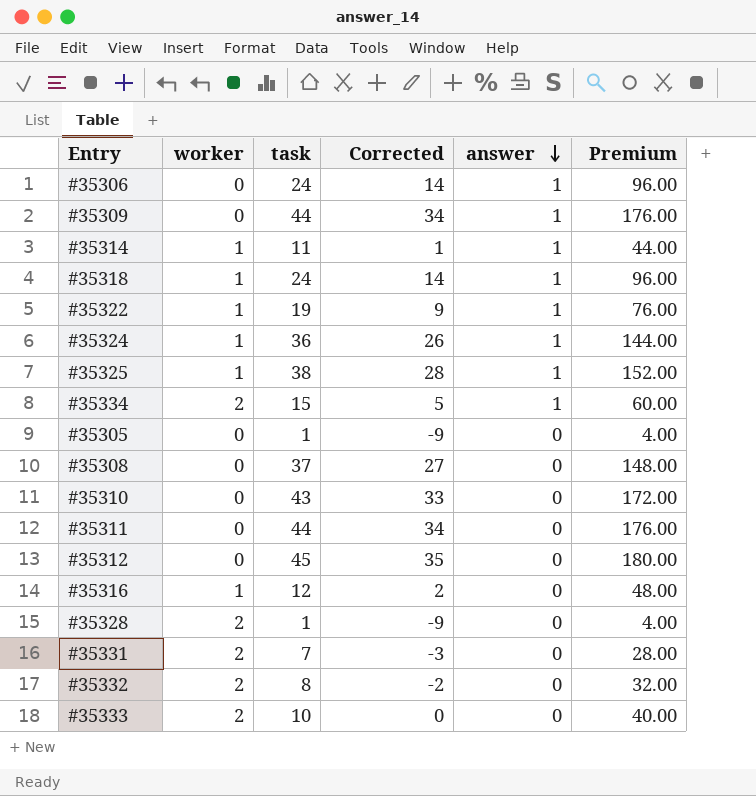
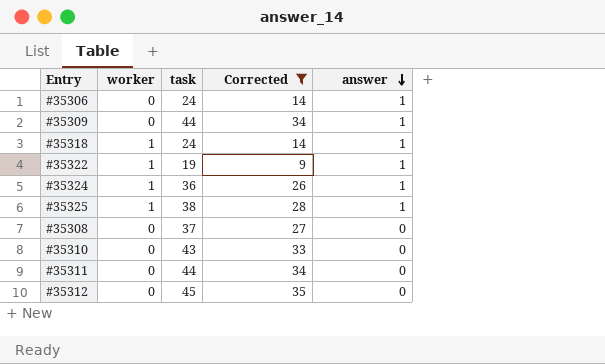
filter: none -> Corrected >= 9
column Premium | formula: [task] * 4 -> none

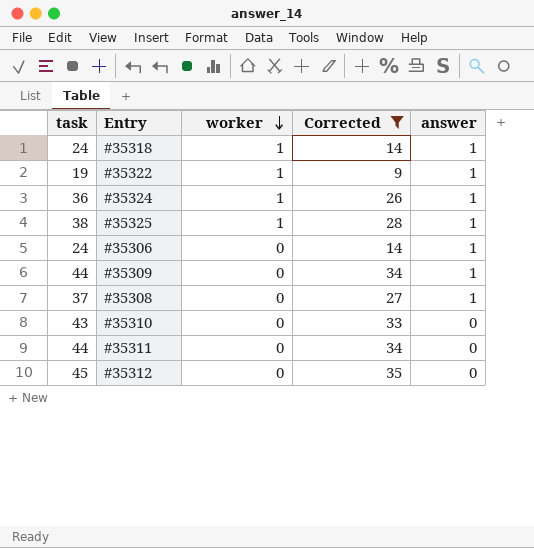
row order: answer descending -> worker descending
column task | position: 3 -> 1
#35308 | answer: 0 -> 1

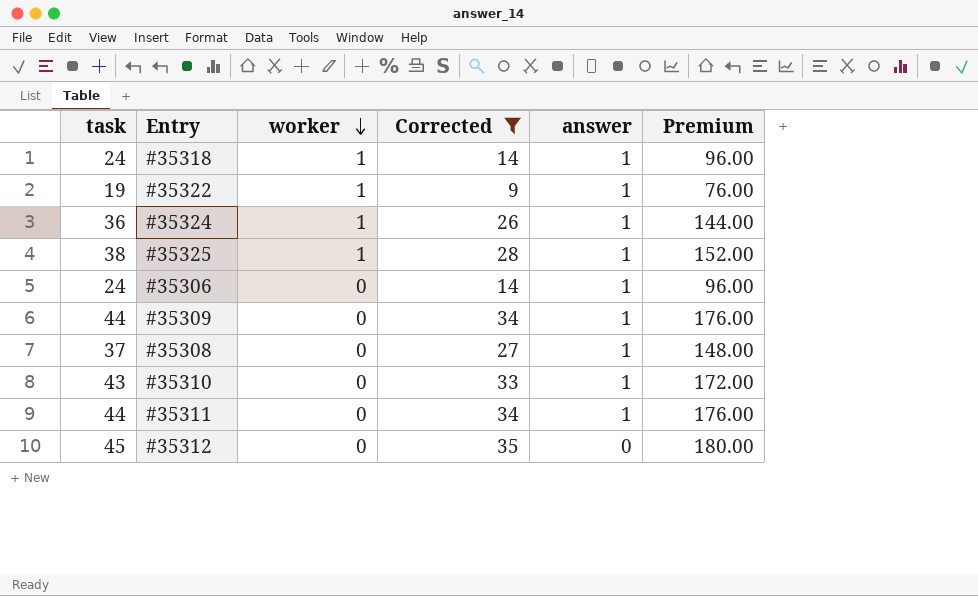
column Premium | formula: none -> [task] * 4
#35310 | answer: 0 -> 1
#35311 | answer: 0 -> 1

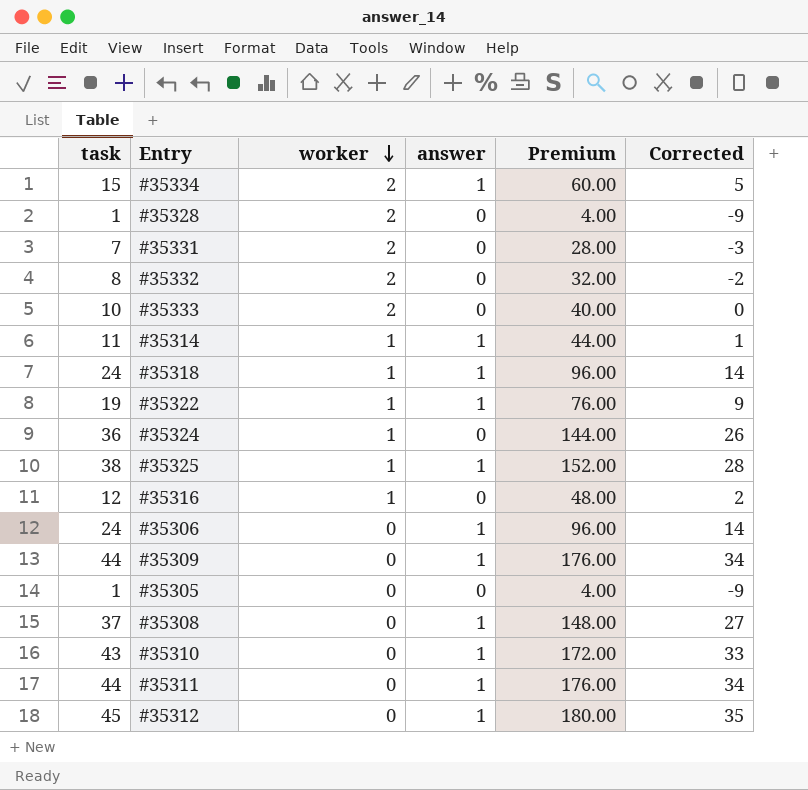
filter: Corrected >= 9 -> none
column Corrected | position: 4 -> 6
#35324 | answer: 1 -> 0
#35312 | answer: 0 -> 1

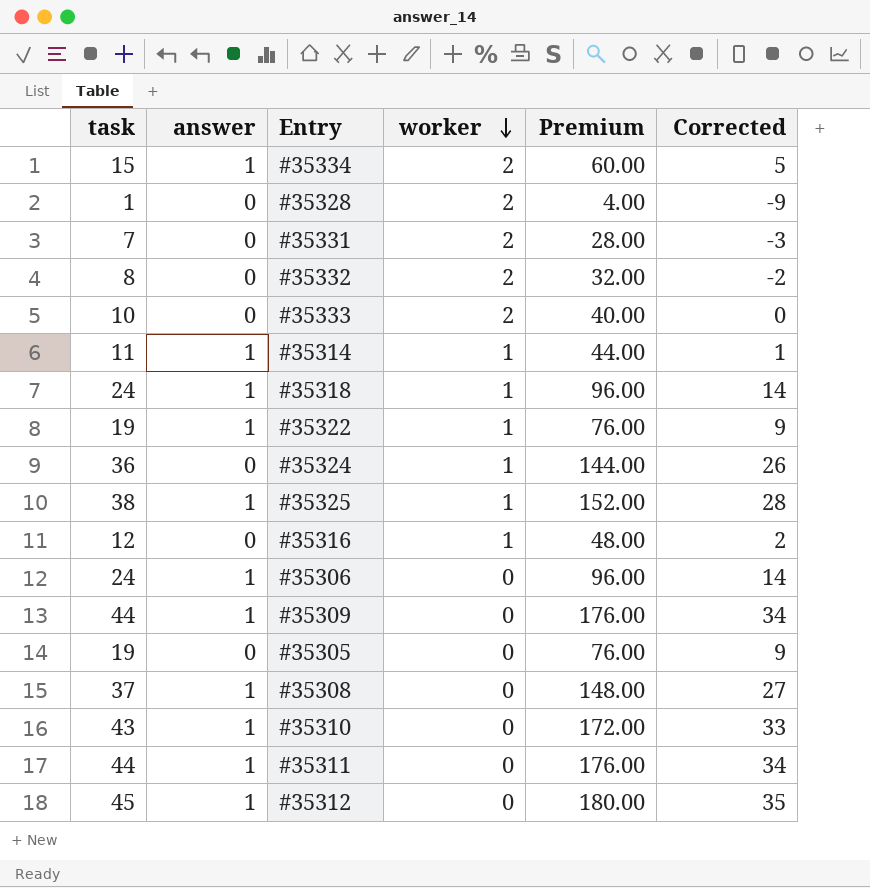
column answer | position: 4 -> 2
#35305 | task: 1 -> 19
#35305 | Premium: 4.00 -> 76.00
#35305 | Corrected: -9 -> 9

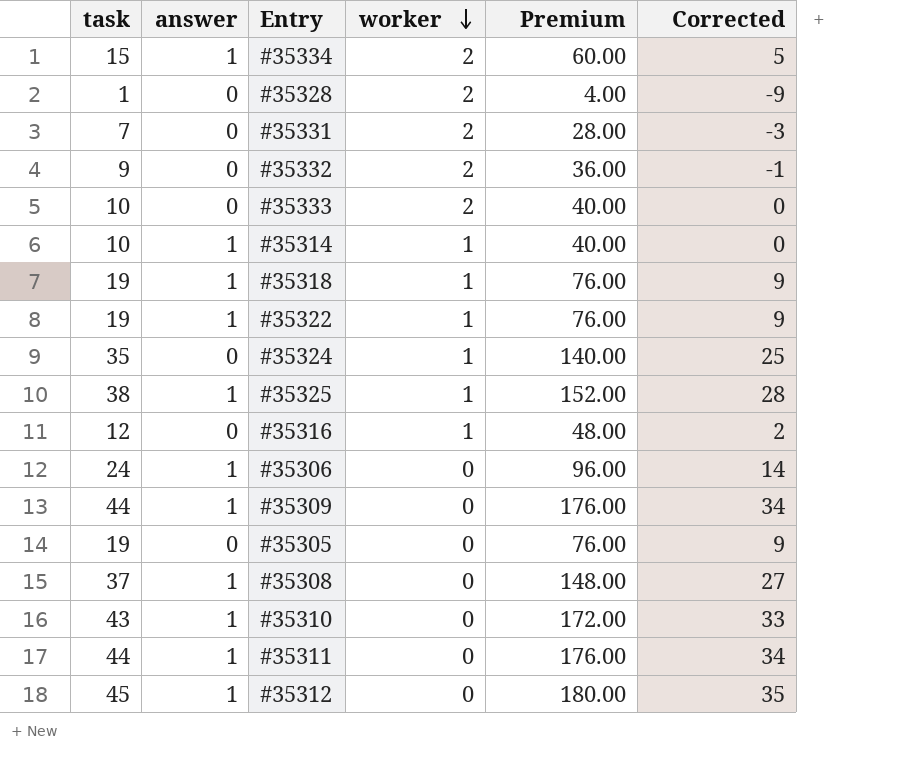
#35332 | task: 8 -> 9
#35332 | Premium: 32.00 -> 36.00
#35332 | Corrected: -2 -> -1
#35314 | task: 11 -> 10
#35314 | Premium: 44.00 -> 40.00
#35314 | Corrected: 1 -> 0
#35318 | task: 24 -> 19
#35318 | Premium: 96.00 -> 76.00
#35318 | Corrected: 14 -> 9
#35324 | task: 36 -> 35
#35324 | Premium: 144.00 -> 140.00
#35324 | Corrected: 26 -> 25

